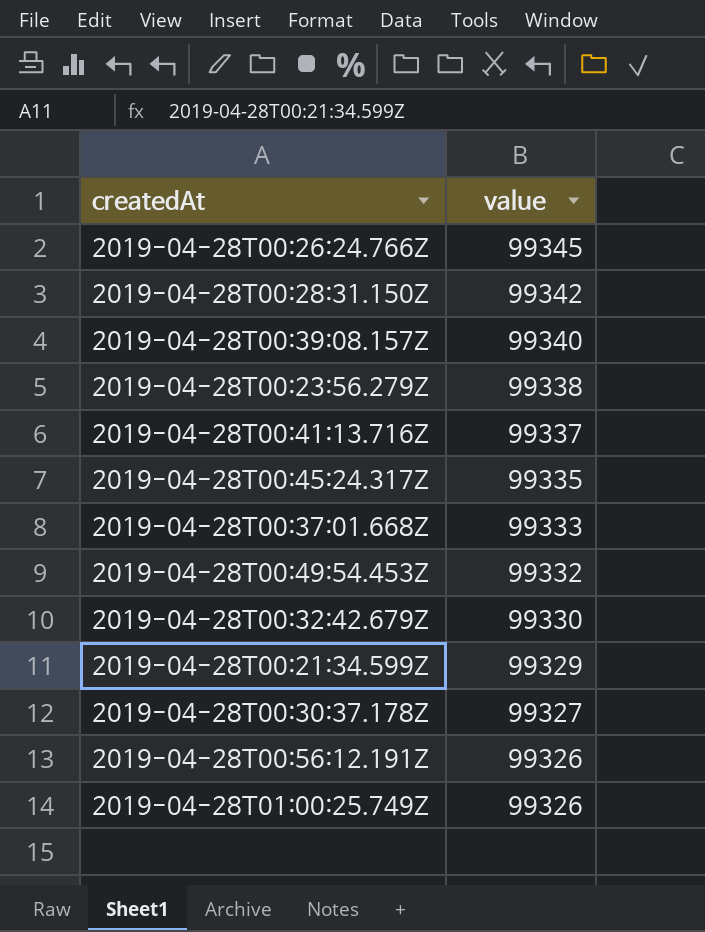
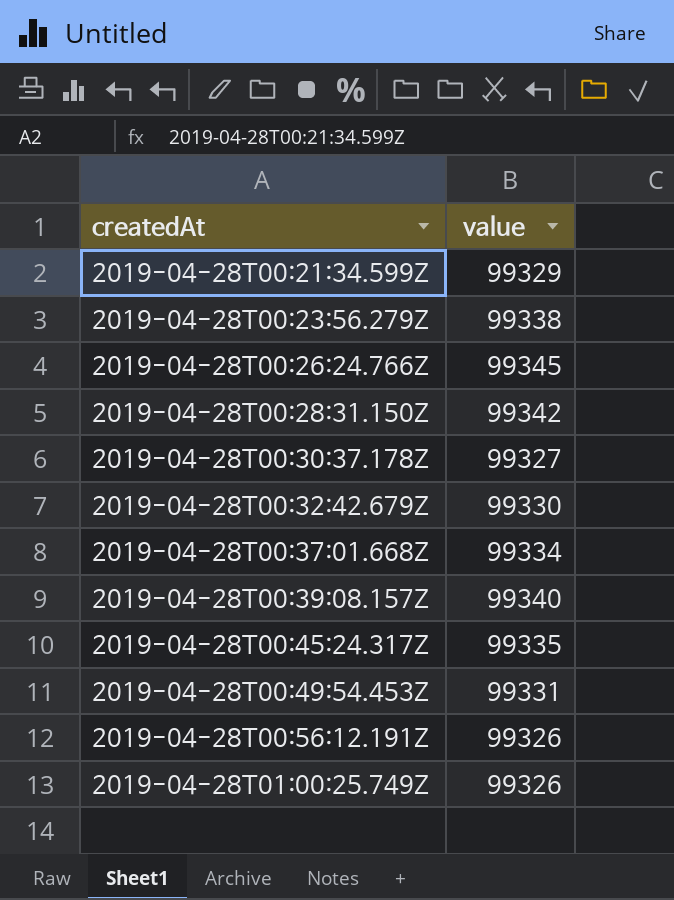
row order: value descending -> createdAt ascending
row 2019-04-28T00:41:13.716Z: 99337 -> none
2019-04-28T00:37:01.668Z | value: 99333 -> 99334
2019-04-28T00:49:54.453Z | value: 99332 -> 99331

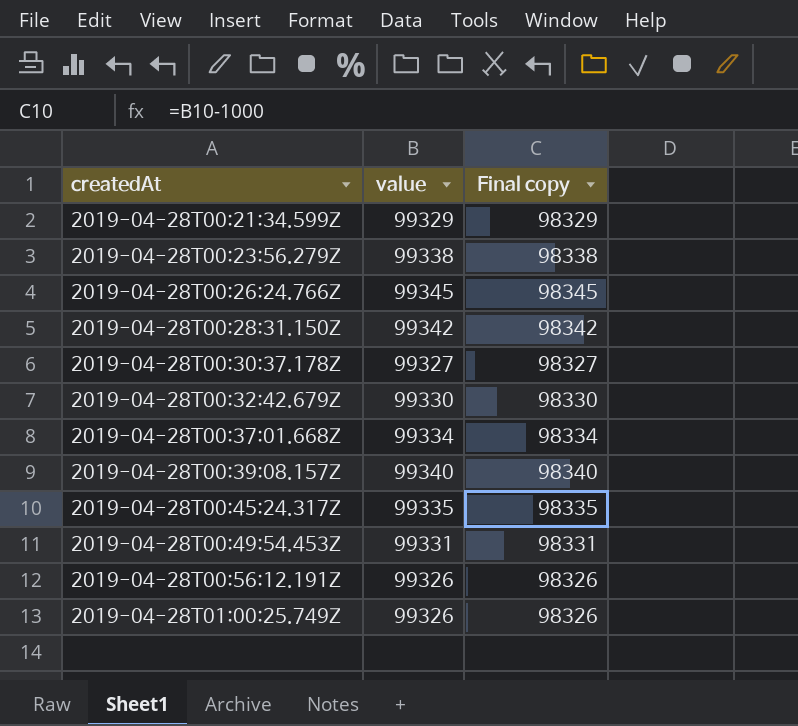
column Final copy | formula: none -> [value] - 1000

